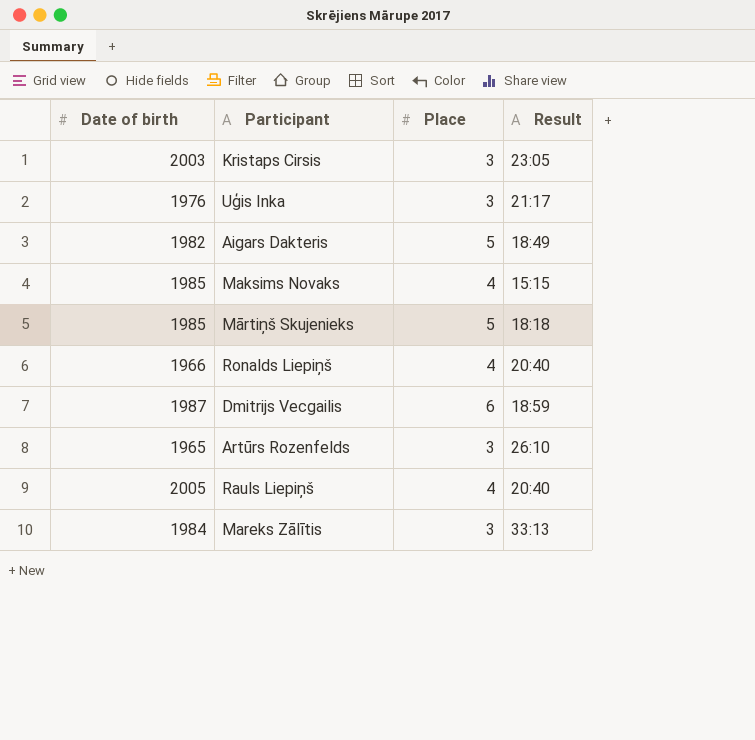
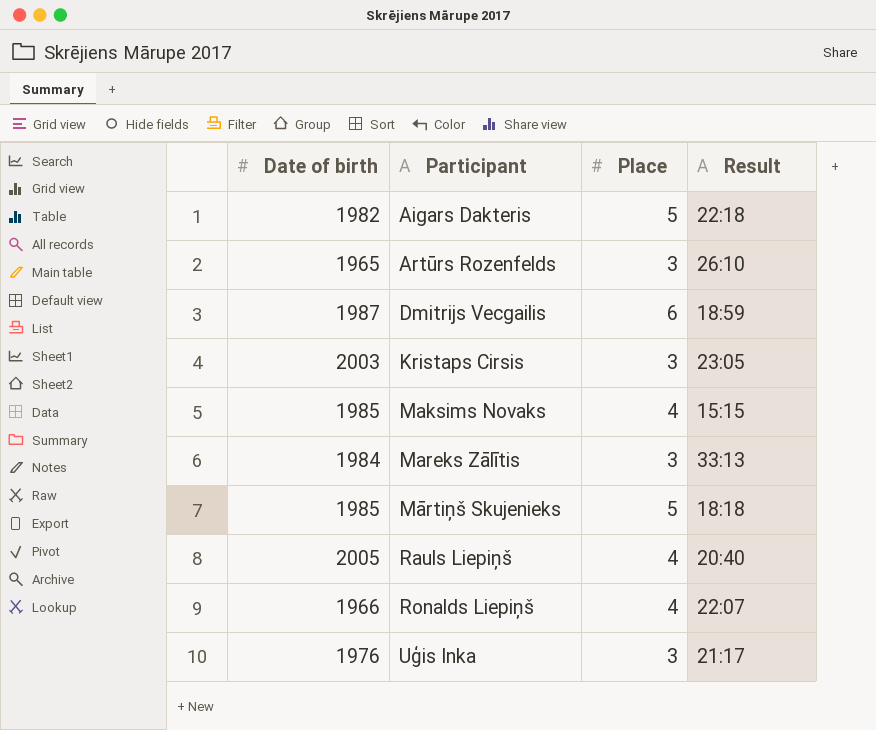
row order: none -> Participant ascending
Aigars Dakteris | Result: 18:49 -> 22:18
Ronalds Liepiņš | Result: 20:40 -> 22:07

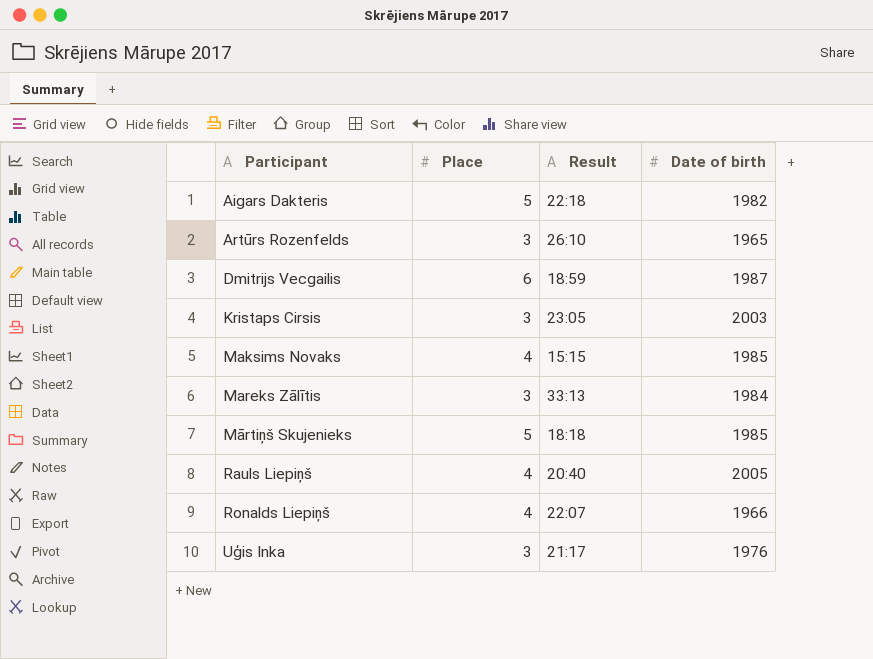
column Date of birth | position: 1 -> 4

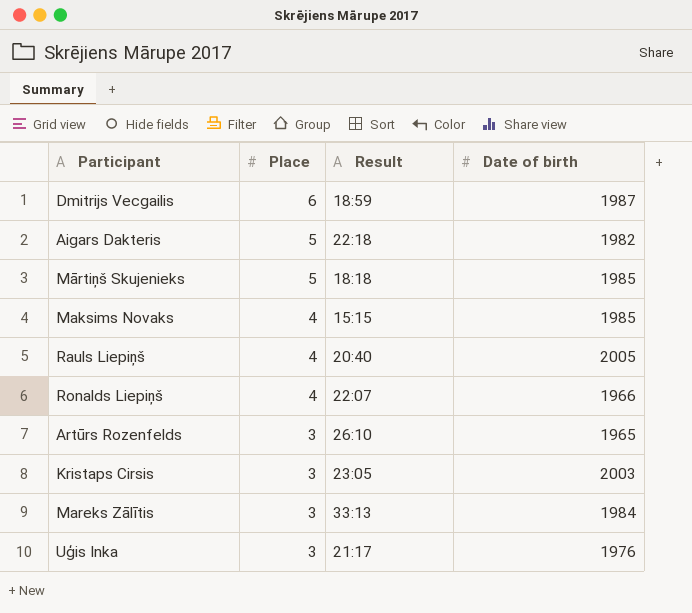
row order: Participant ascending -> Place descending

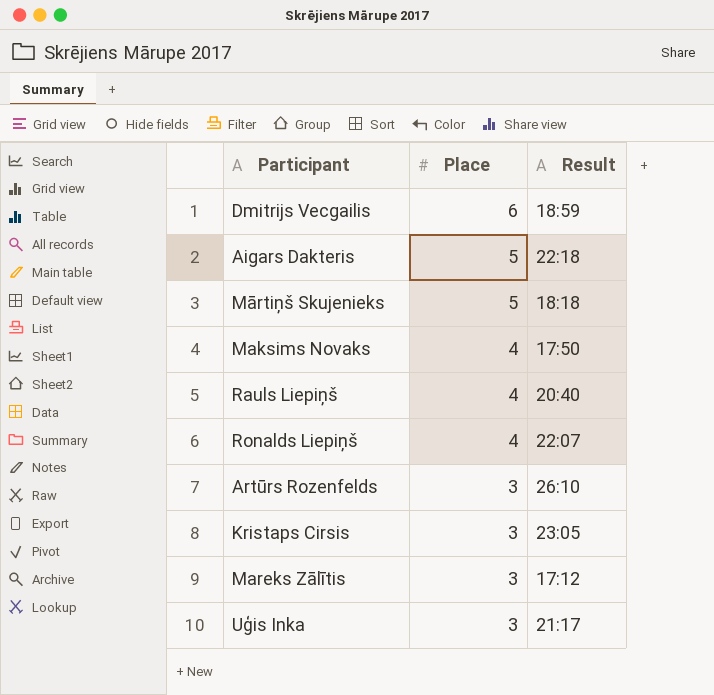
column Date of birth | position: 4 -> none
Maksims Novaks | Result: 15:15 -> 17:50
Mareks Zālītis | Result: 33:13 -> 17:12

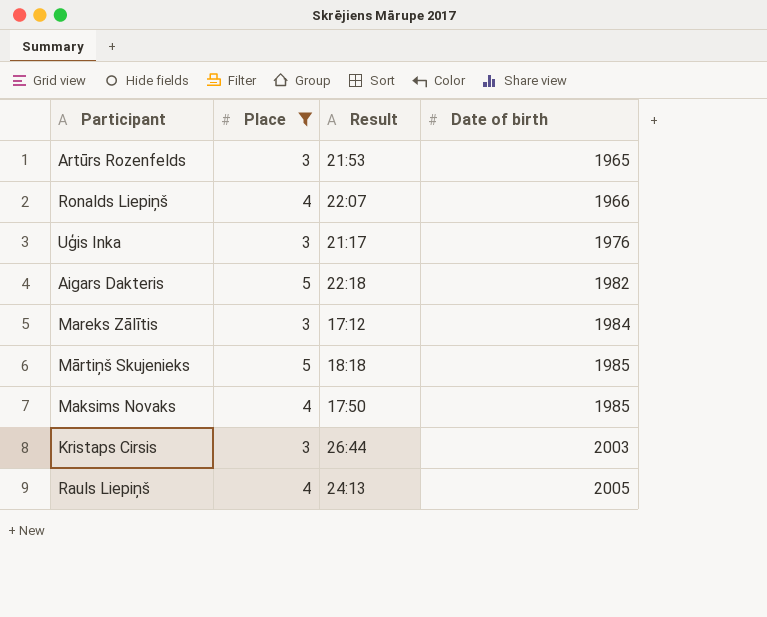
filter: none -> Place != 6
row order: Place descending -> Date of birth ascending
column Date of birth | position: none -> 4
Artūrs Rozenfelds | Result: 26:10 -> 21:53
Kristaps Cirsis | Result: 23:05 -> 26:44
Rauls Liepiņš | Result: 20:40 -> 24:13

